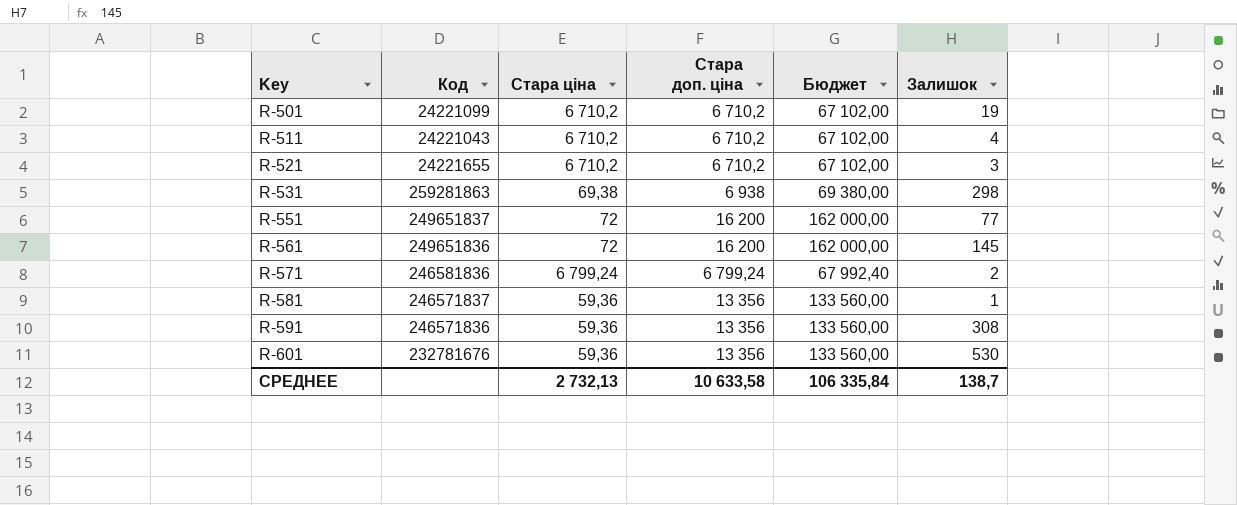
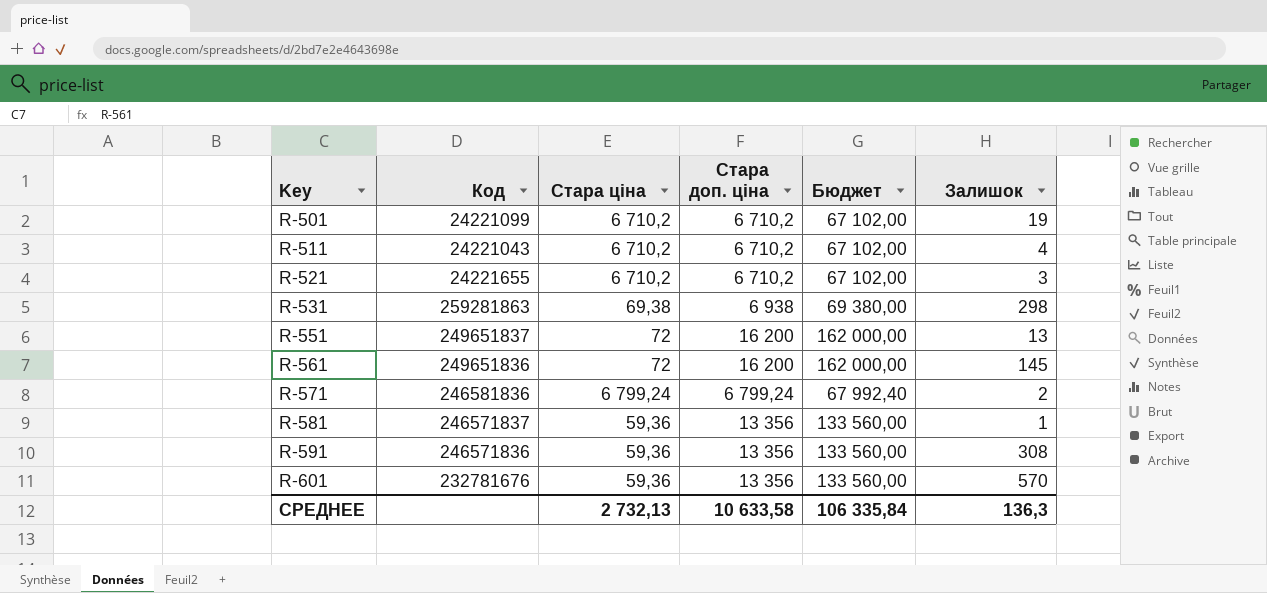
R-551 | Залишок: 77 -> 13
R-601 | Залишок: 530 -> 570
СРЕДНЕЕ | Залишок: 138,7 -> 136,3

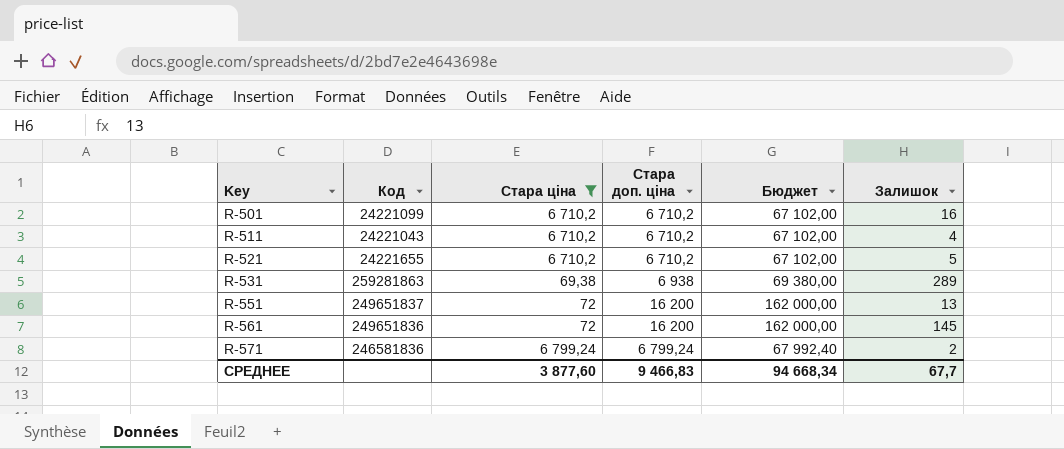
filter: none -> Стара ціна != 59,36
R-501 | Залишок: 19 -> 16
R-521 | Залишок: 3 -> 5
R-531 | Залишок: 298 -> 289
СРЕДНЕЕ | Стара ціна: 2 732,13 -> 3 877,60
СРЕДНЕЕ | Стара доп. ціна: 10 633,58 -> 9 466,83
СРЕДНЕЕ | Бюджет: 106 335,84 -> 94 668,34
СРЕДНЕЕ | Залишок: 136,3 -> 67,7

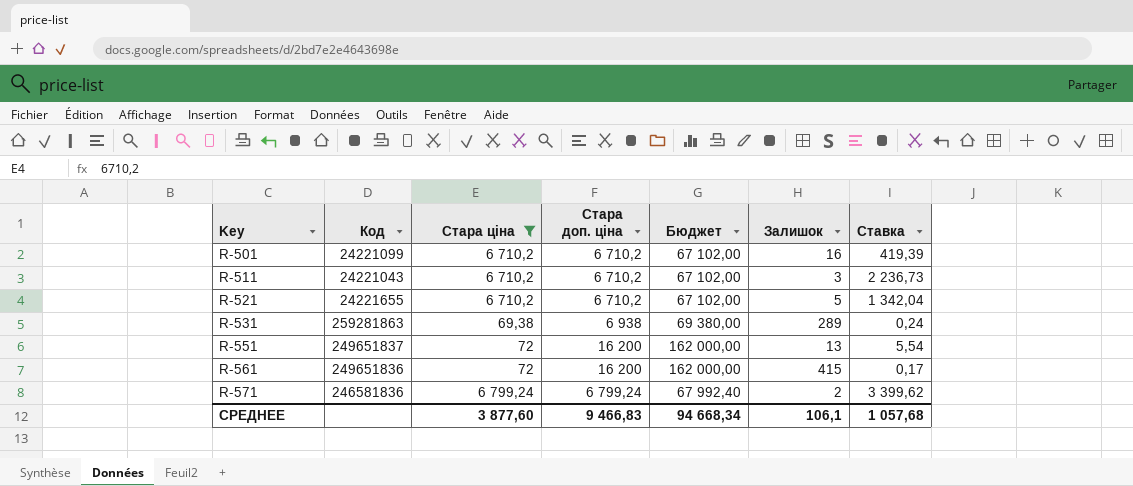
column Ставка | formula: none -> [Стара ціна] / [Залишок]
R-511 | Залишок: 4 -> 3
R-561 | Залишок: 145 -> 415
СРЕДНЕЕ | Залишок: 67,7 -> 106,1

